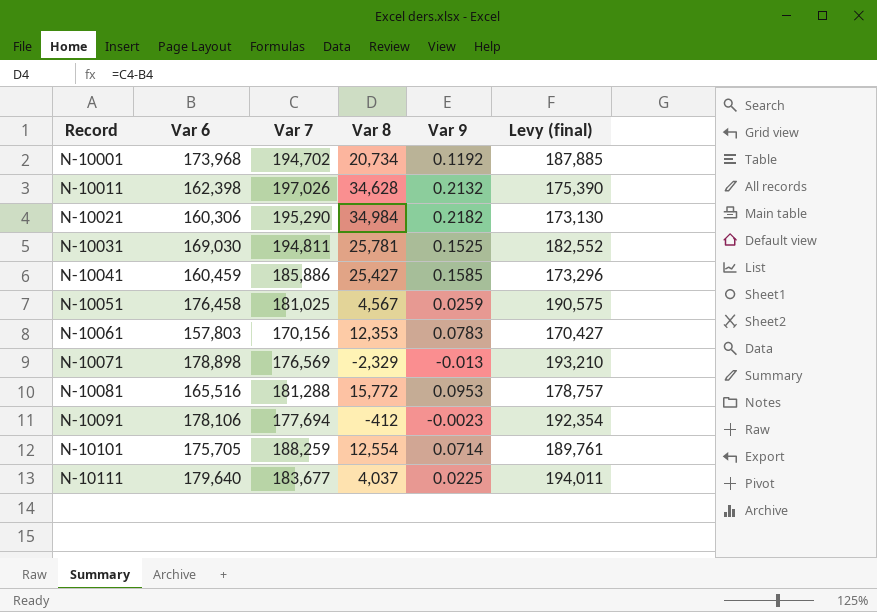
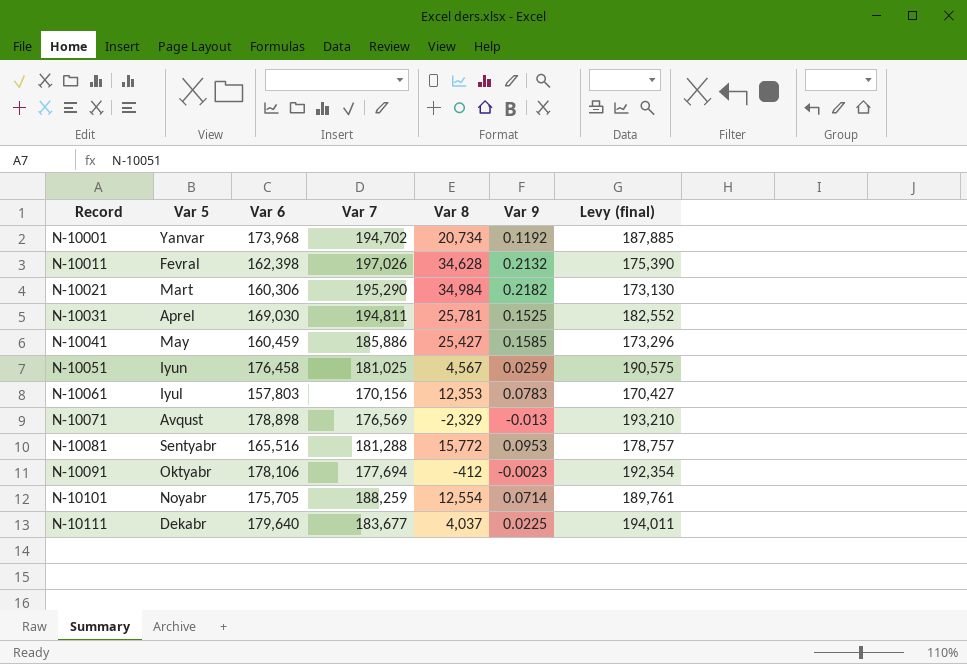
column Var 5 | position: none -> 2

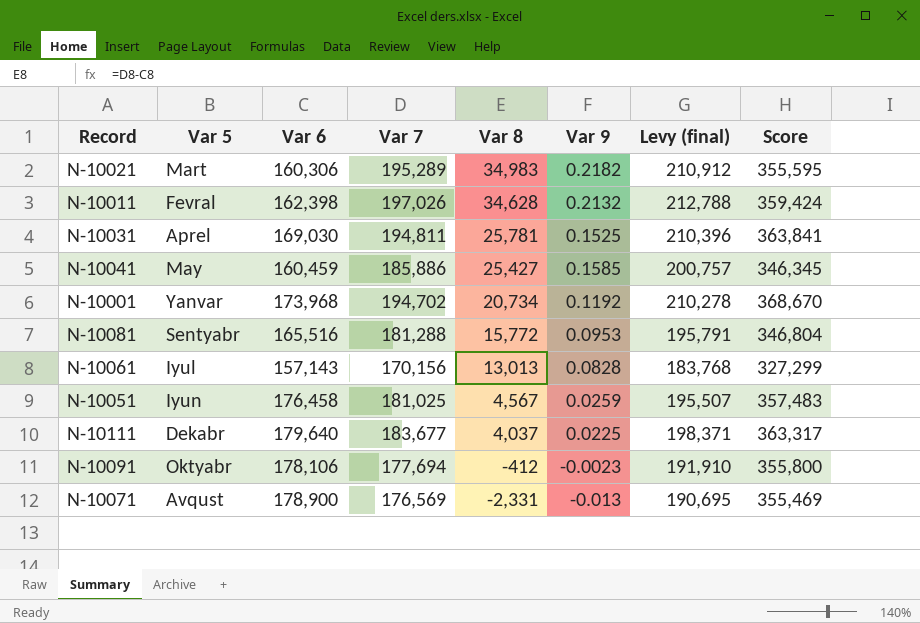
row order: Record ascending -> Var 8 descending
column Levy (final) | formula: [Var 6] * 1.08 -> [Var 7] * 1.08
column Score | formula: none -> [Var 6] + [Var 7]
row N-10101: Noyabr | 175,705 | 188,259 | 12,554 | 0.0714 | 189,761 -> none
N-10021 | Var 7: 195,290 -> 195,289
N-10021 | Var 8: 34,984 -> 34,983
N-10061 | Var 6: 157,803 -> 157,143
N-10061 | Var 8: 12,353 -> 13,013
N-10061 | Var 9: 0.0783 -> 0.0828
N-10071 | Var 6: 178,898 -> 178,900
N-10071 | Var 8: -2,329 -> -2,331

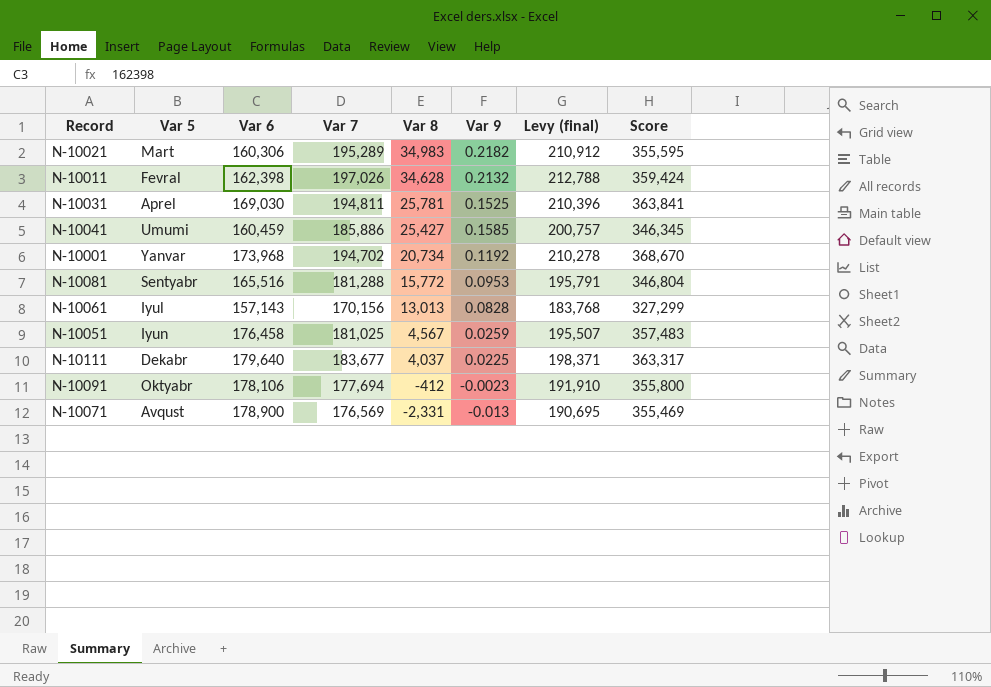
N-10041 | Var 5: May -> Umumi

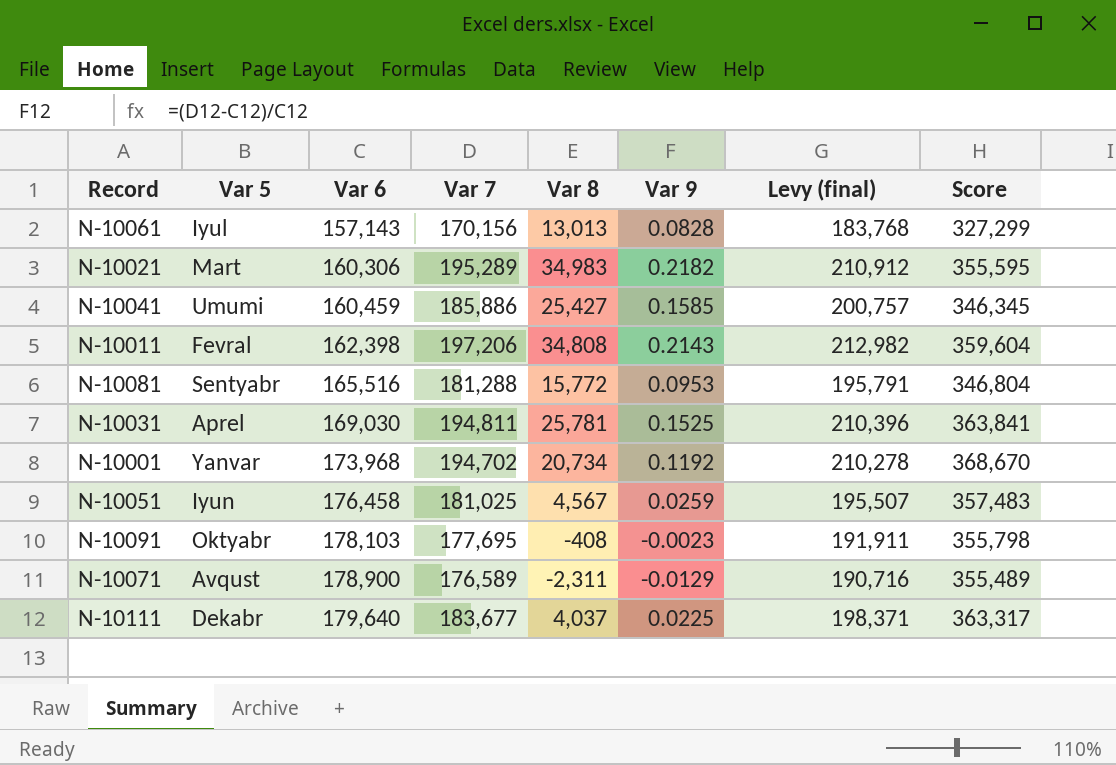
row order: Var 8 descending -> Var 6 ascending
N-10011 | Var 7: 197,026 -> 197,206
N-10011 | Var 8: 34,628 -> 34,808
N-10011 | Var 9: 0.2132 -> 0.2143
N-10011 | Levy (final): 212,788 -> 212,982
N-10011 | Score: 359,424 -> 359,604
N-10091 | Var 6: 178,106 -> 178,103
N-10091 | Var 7: 177,694 -> 177,695
N-10091 | Var 8: -412 -> -408
N-10091 | Levy (final): 191,910 -> 191,911
N-10091 | Score: 355,800 -> 355,798
N-10071 | Var 7: 176,569 -> 176,589
N-10071 | Var 8: -2,331 -> -2,311
N-10071 | Var 9: -0.013 -> -0.0129
N-10071 | Levy (final): 190,695 -> 190,716
N-10071 | Score: 355,469 -> 355,489

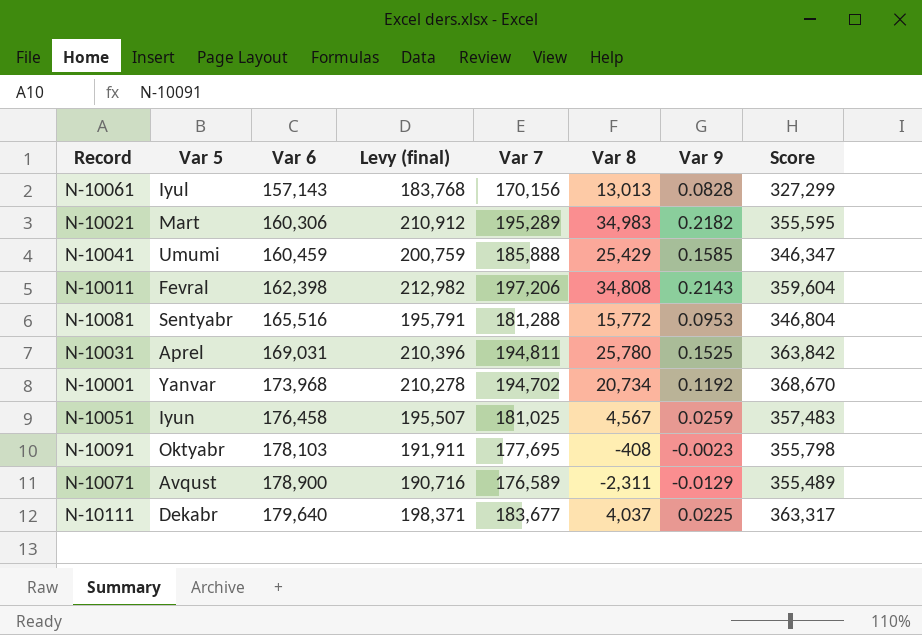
column Levy (final) | position: 7 -> 4
N-10041 | Levy (final): 200,757 -> 200,759
N-10041 | Var 7: 185,886 -> 185,888
N-10041 | Var 8: 25,427 -> 25,429
N-10041 | Score: 346,345 -> 346,347
N-10031 | Var 6: 169,030 -> 169,031
N-10031 | Var 8: 25,781 -> 25,780
N-10031 | Score: 363,841 -> 363,842

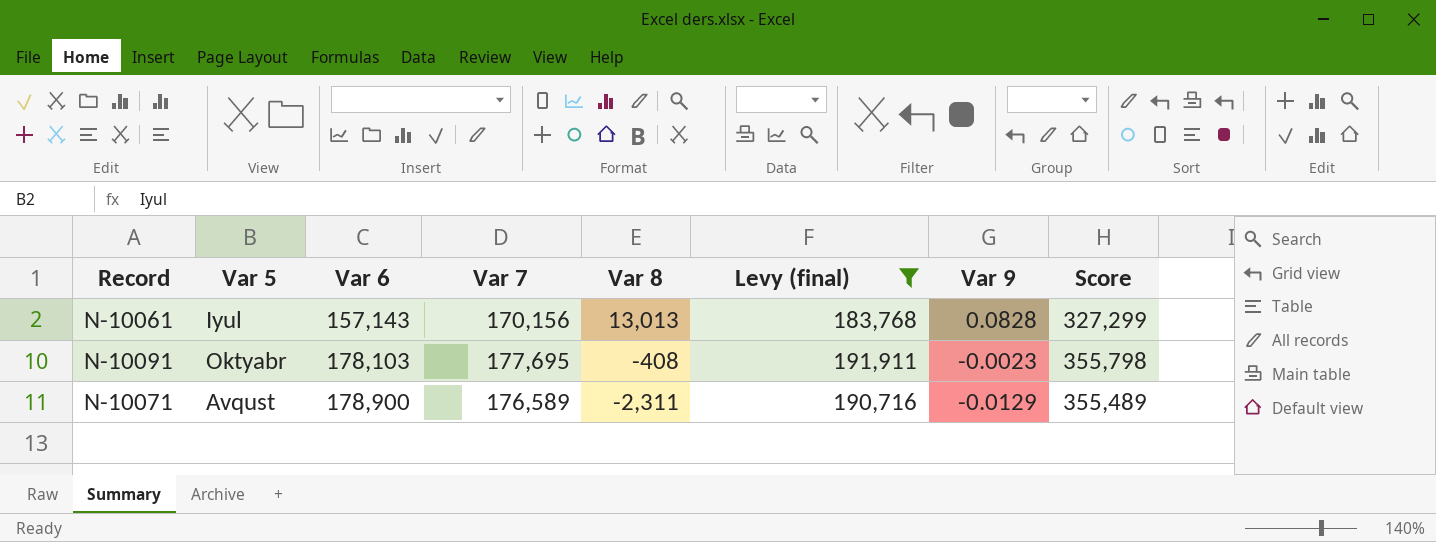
filter: none -> Levy (final) <= 191,911
column Levy (final) | position: 4 -> 6

